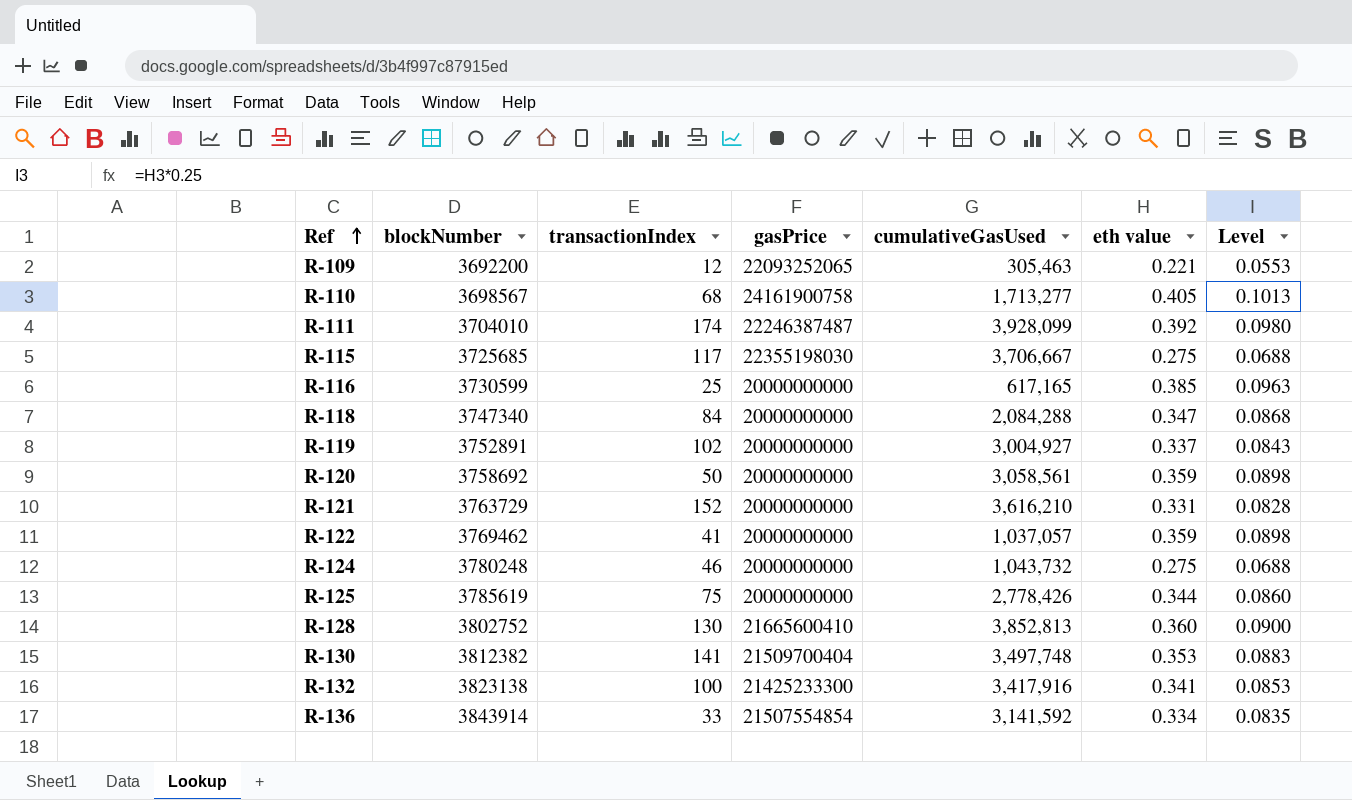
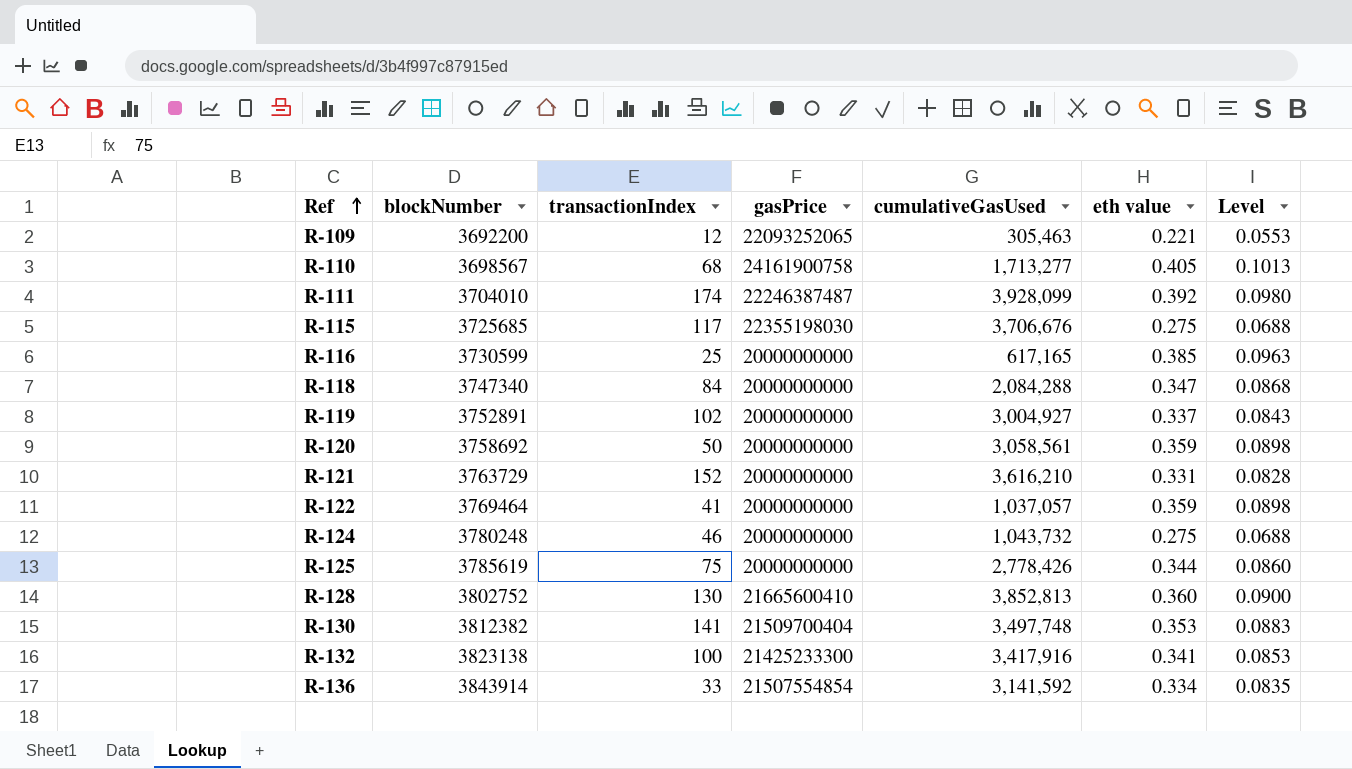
R-115 | cumulativeGasUsed: 3,706,667 -> 3,706,676
R-122 | blockNumber: 3769462 -> 3769464

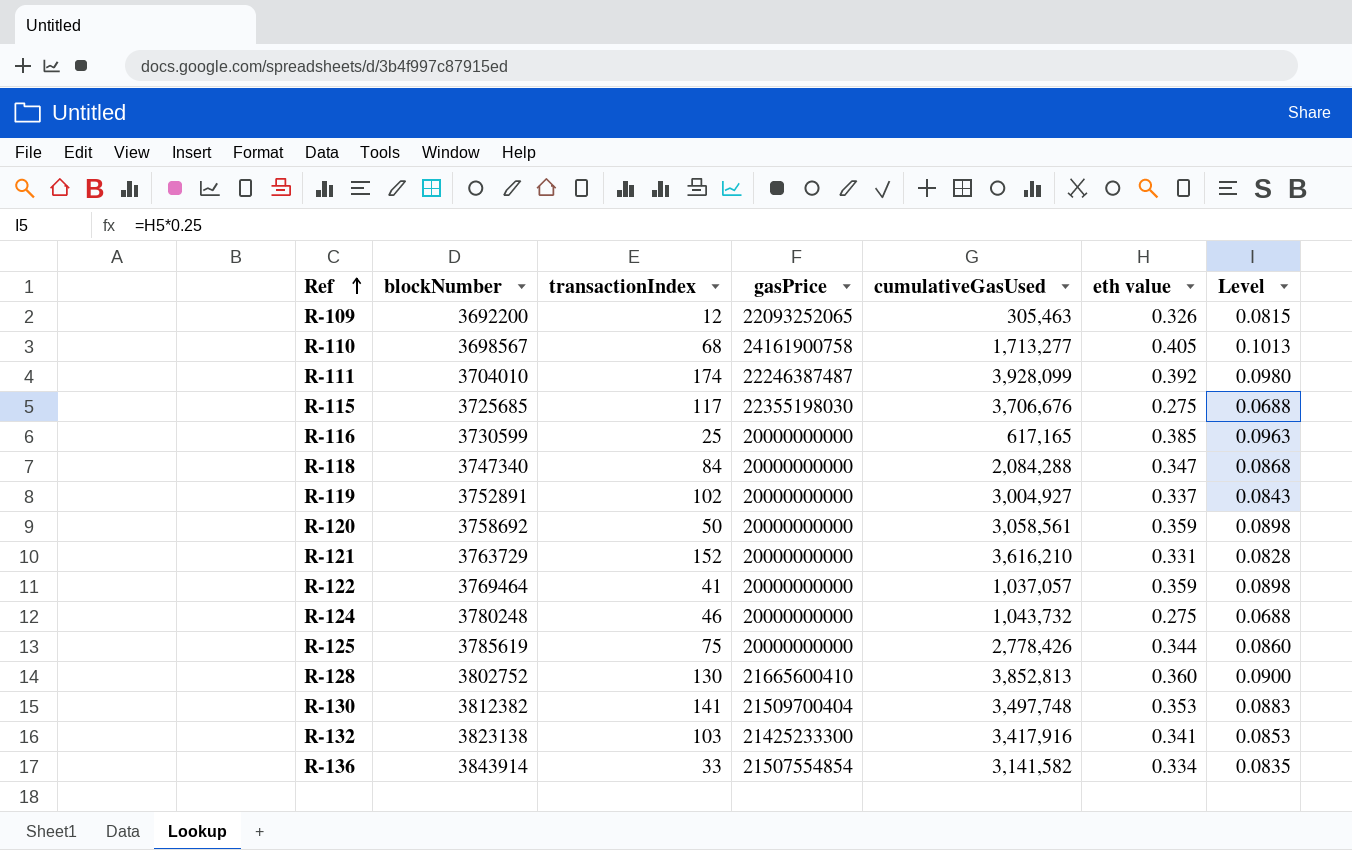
R-109 | eth value: 0.221 -> 0.326
R-109 | Level: 0.0553 -> 0.0815
R-132 | transactionIndex: 100 -> 103
R-136 | cumulativeGasUsed: 3,141,592 -> 3,141,582

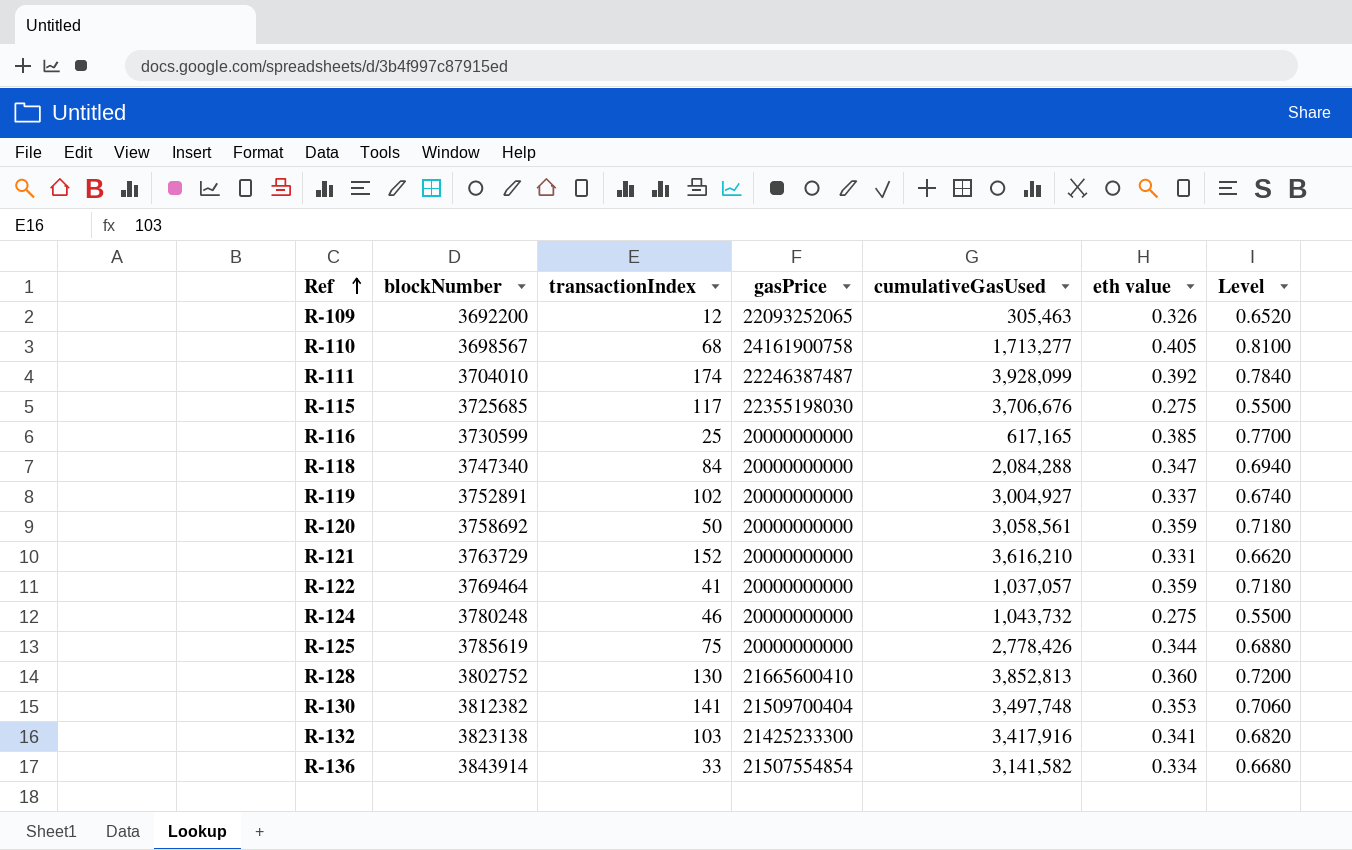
column Level | formula: [eth value] * 0.25 -> [eth value] * 2

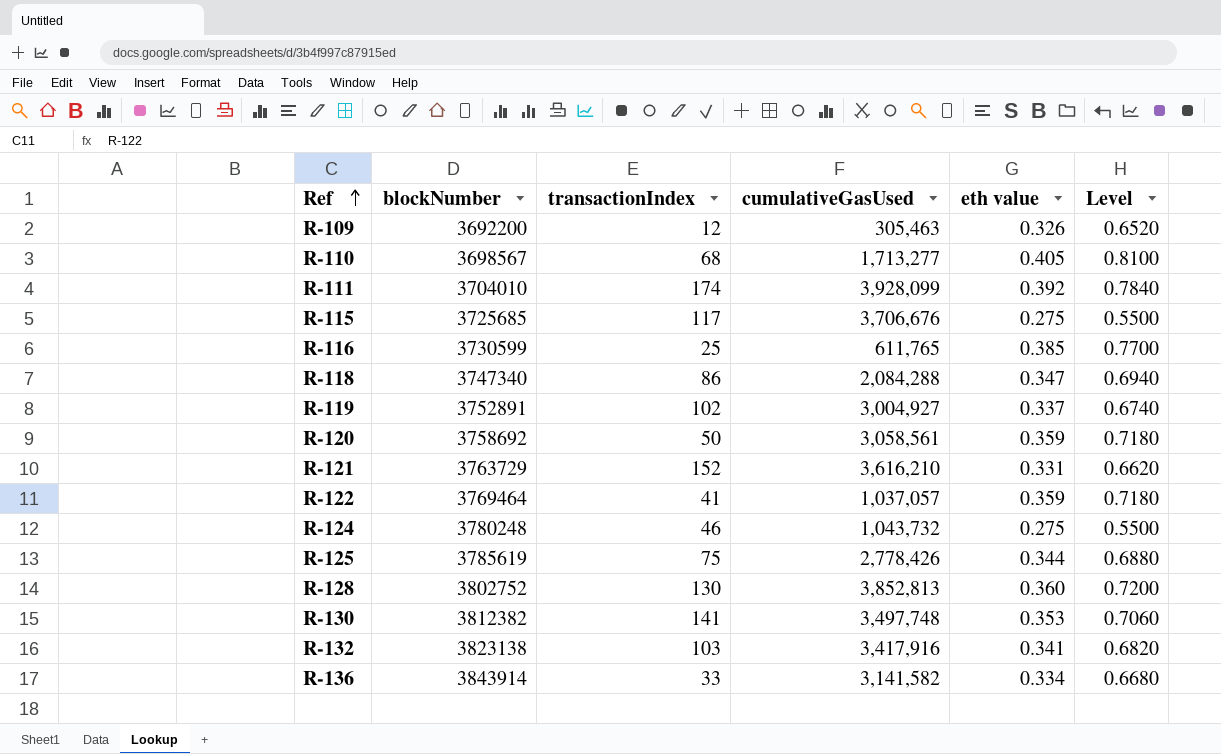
column gasPrice | position: 4 -> none
R-116 | cumulativeGasUsed: 617,165 -> 611,765
R-118 | transactionIndex: 84 -> 86

